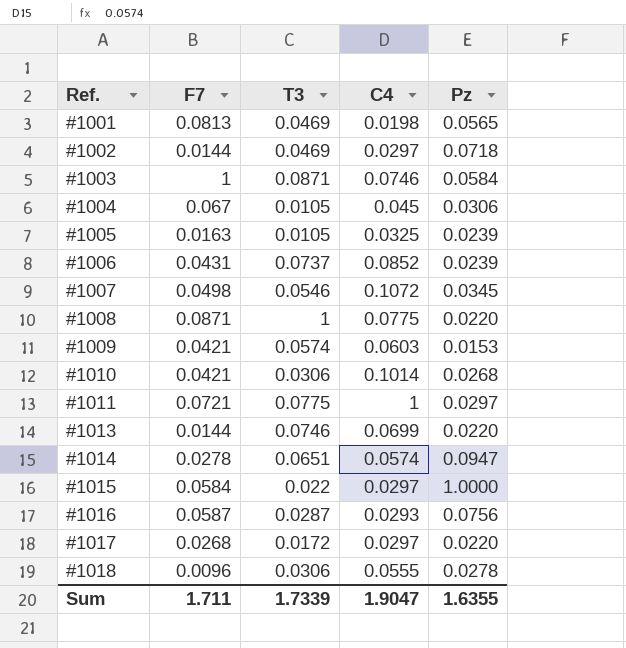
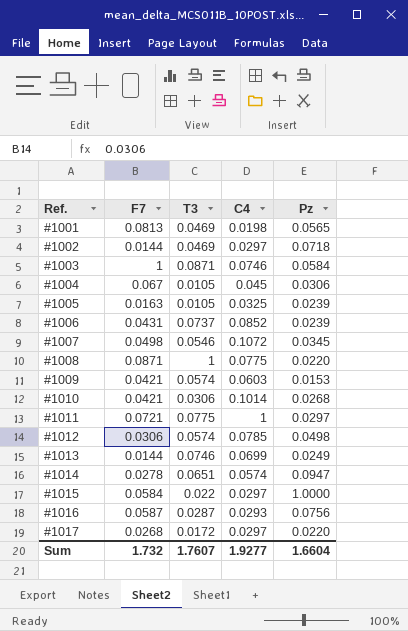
row #1018: 0.0096 | 0.0306 | 0.0555 | 0.0278 -> none
row #1012: none -> 0.0306 | 0.0574 | 0.0785 | 0.0498
#1013 | Pz: 0.0220 -> 0.0249
Sum | F7: 1.711 -> 1.732
Sum | T3: 1.7339 -> 1.7607
Sum | C4: 1.9047 -> 1.9277
Sum | Pz: 1.6355 -> 1.6604

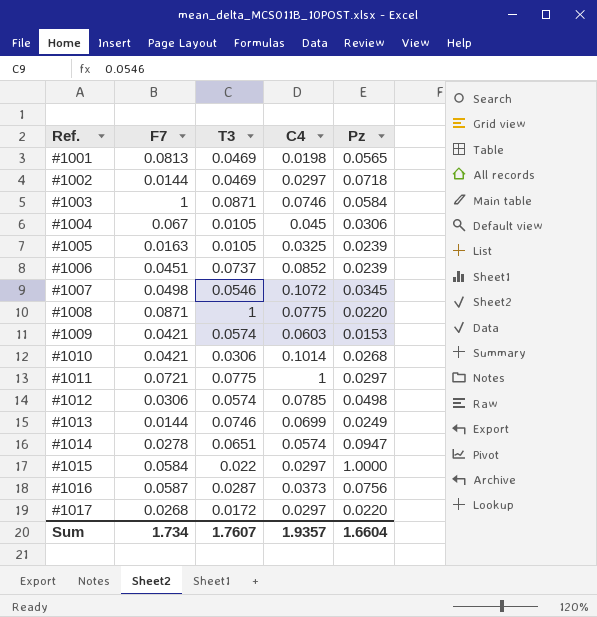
#1006 | F7: 0.0431 -> 0.0451
#1016 | C4: 0.0293 -> 0.0373
Sum | F7: 1.732 -> 1.734
Sum | C4: 1.9277 -> 1.9357

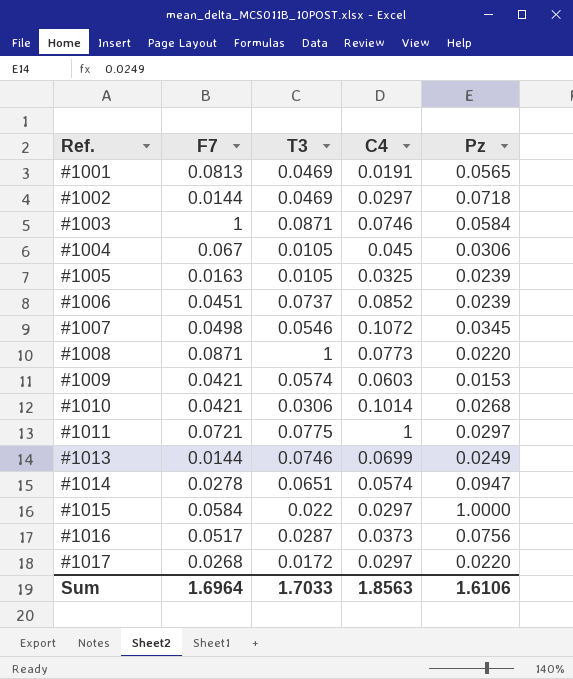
row #1012: 0.0306 | 0.0574 | 0.0785 | 0.0498 -> none
#1001 | C4: 0.0198 -> 0.0191
#1008 | C4: 0.0775 -> 0.0773
#1016 | F7: 0.0587 -> 0.0517
Sum | F7: 1.734 -> 1.6964
Sum | T3: 1.7607 -> 1.7033
Sum | C4: 1.9357 -> 1.8563
Sum | Pz: 1.6604 -> 1.6106

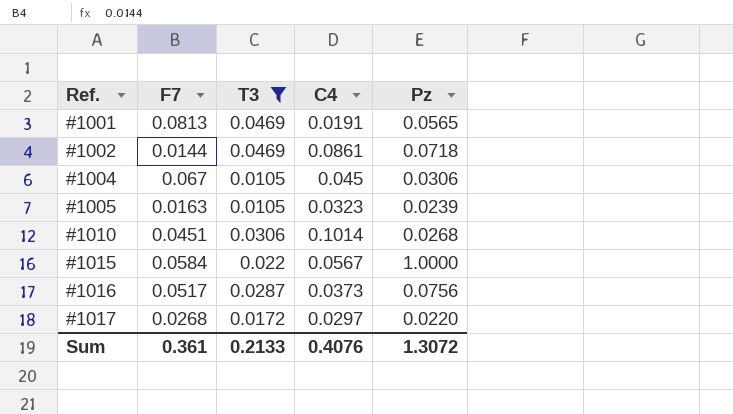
filter: none -> T3 <= 0.0469
#1002 | C4: 0.0297 -> 0.0861
#1005 | C4: 0.0325 -> 0.0323
#1010 | F7: 0.0421 -> 0.0451
#1015 | C4: 0.0297 -> 0.0567
Sum | F7: 1.6964 -> 0.361
Sum | T3: 1.7033 -> 0.2133
Sum | C4: 1.8563 -> 0.4076
Sum | Pz: 1.6106 -> 1.3072

